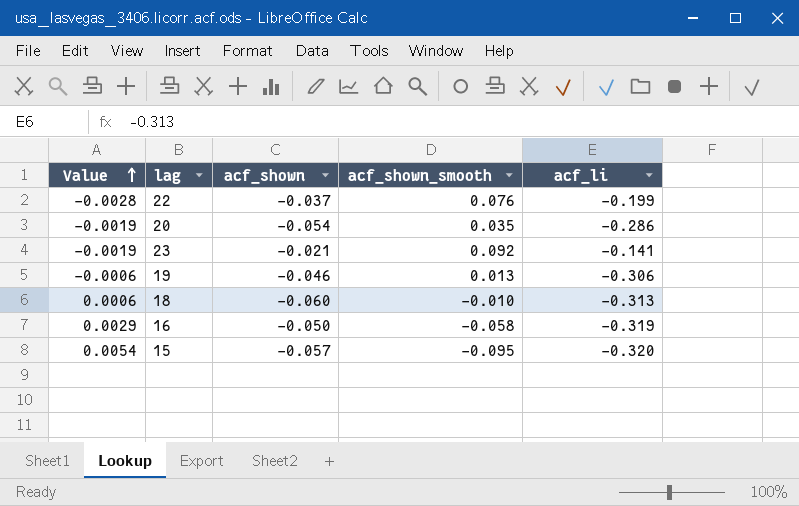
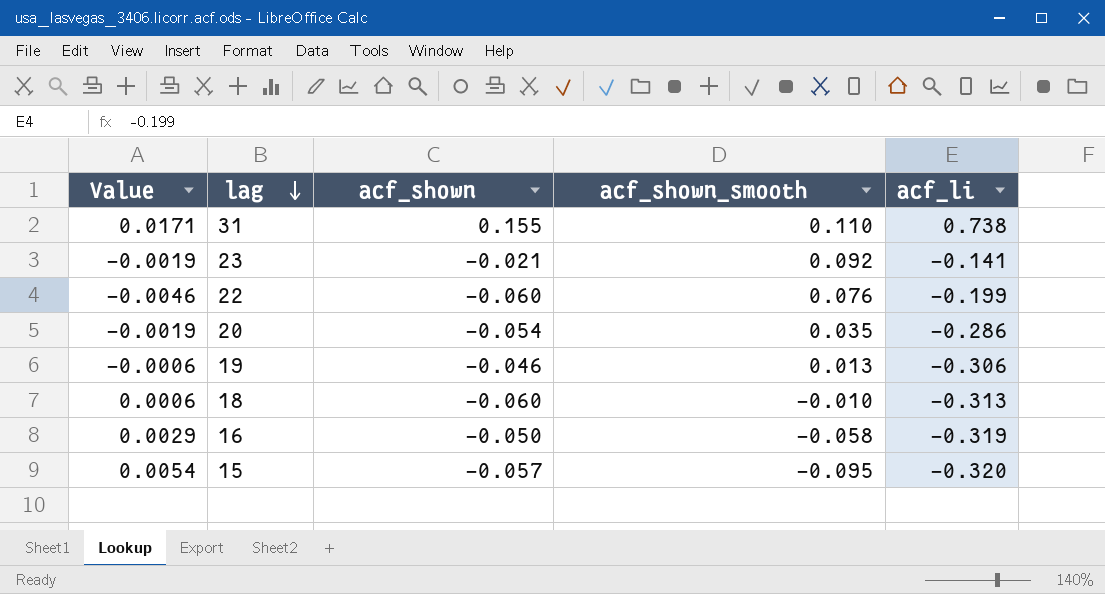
row order: Value ascending -> lag descending
row 31: none -> 0.0171 | 0.155 | 0.110 | 0.738
22 | Value: -0.0028 -> -0.0046
22 | acf_shown: -0.037 -> -0.060

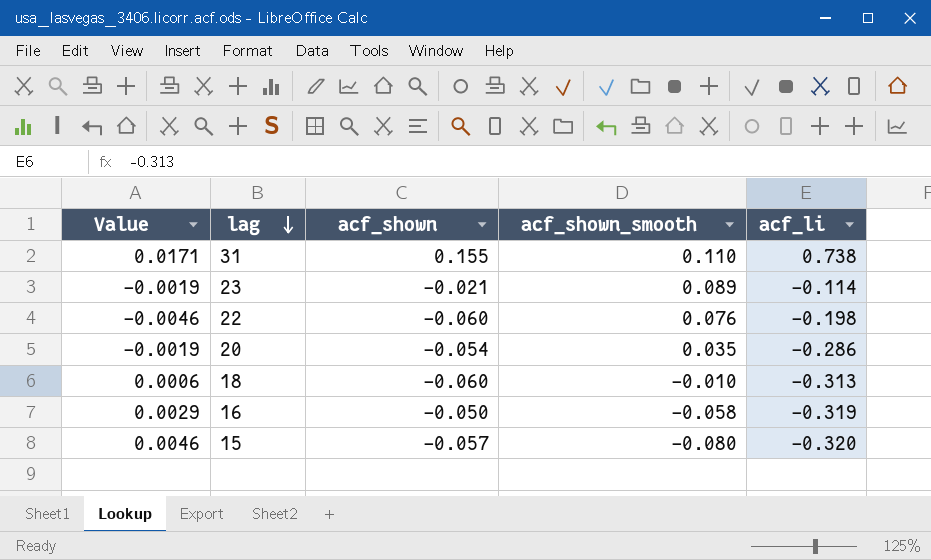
row 19: -0.0006 | -0.046 | 0.013 | -0.306 -> none
23 | acf_shown_smooth: 0.092 -> 0.089
23 | acf_li: -0.141 -> -0.114
22 | acf_li: -0.199 -> -0.198
15 | Value: 0.0054 -> 0.0046
15 | acf_shown_smooth: -0.095 -> -0.080

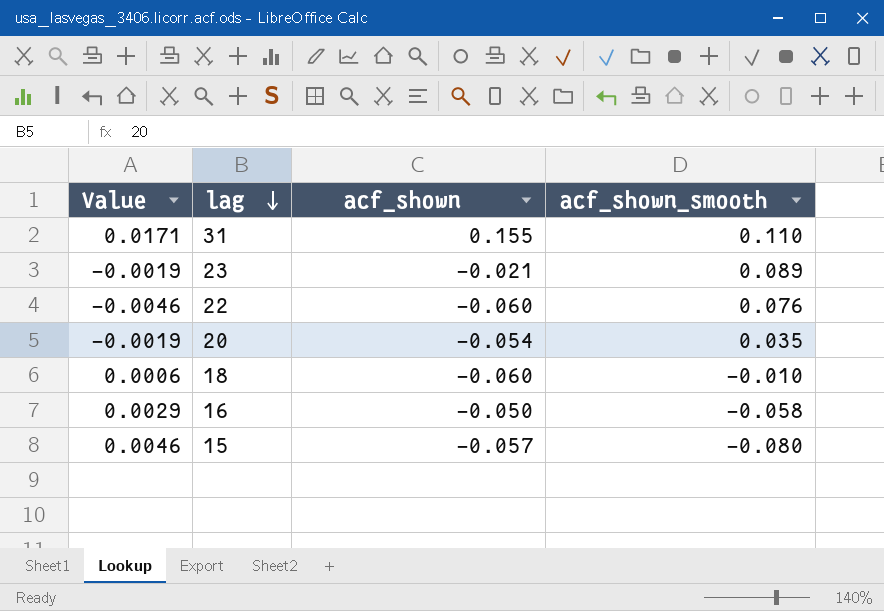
column acf_li | position: 5 -> none

